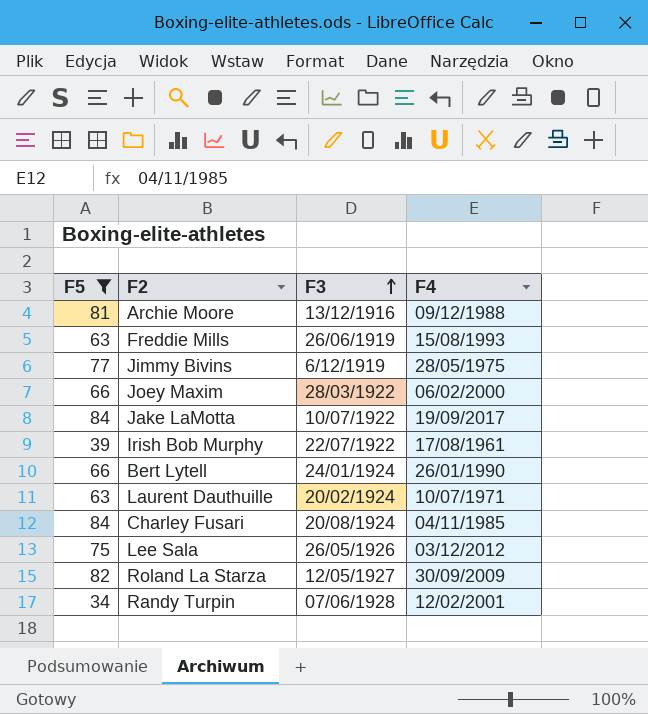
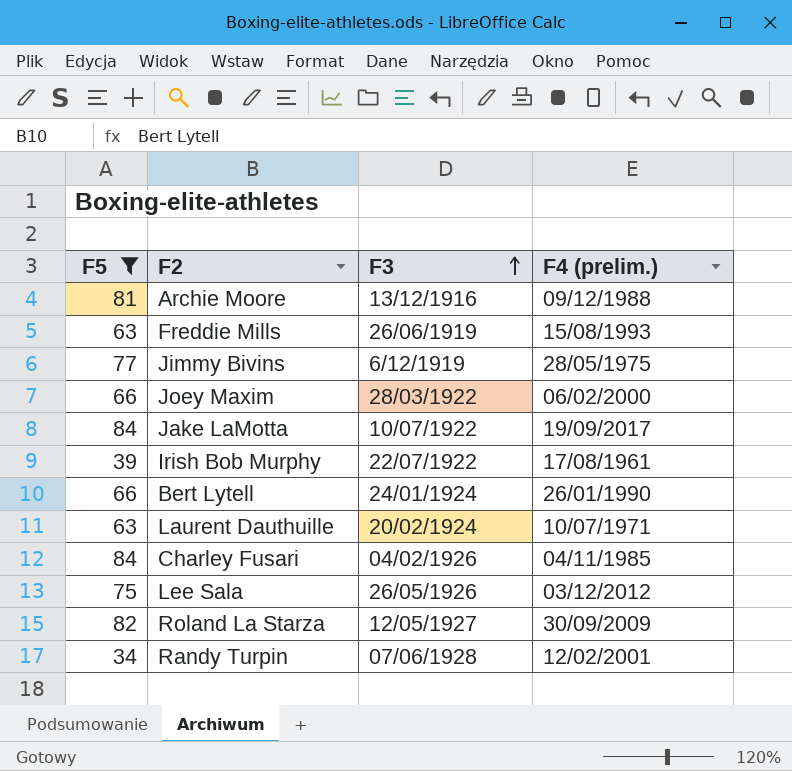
column name: F4 -> F4 (prelim.)
Charley Fusari | F3: 20/08/1924 -> 04/02/1926

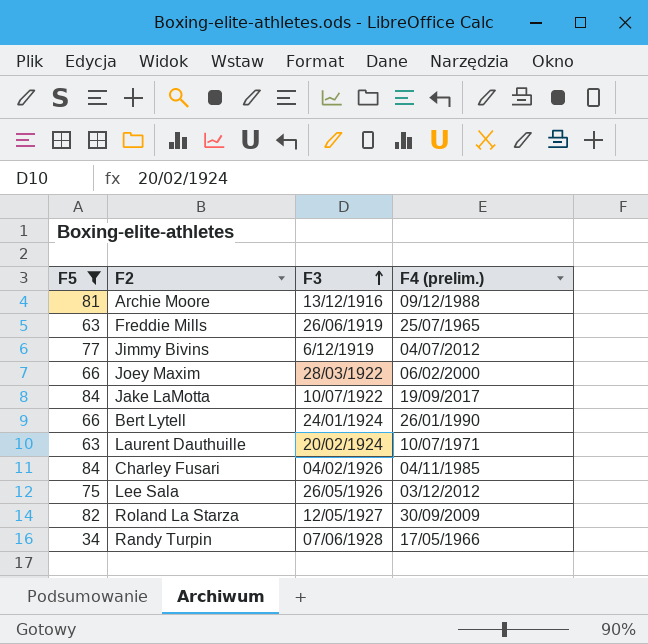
row Irish Bob Murphy: 39 | 22/07/1922 | 17/08/1961 -> none
Freddie Mills | F4 (prelim.): 15/08/1993 -> 25/07/1965
Jimmy Bivins | F4 (prelim.): 28/05/1975 -> 04/07/2012
Randy Turpin | F4 (prelim.): 12/02/2001 -> 17/05/1966

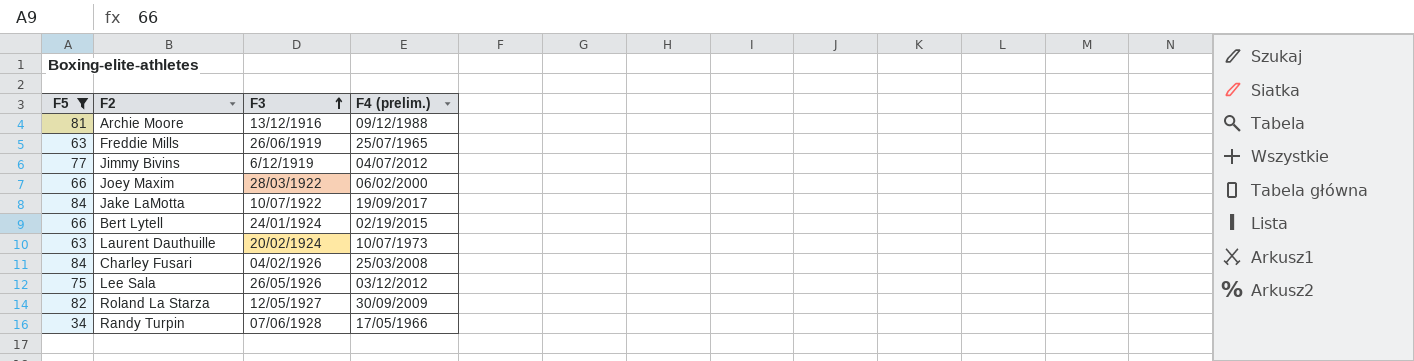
Bert Lytell | F4 (prelim.): 26/01/1990 -> 02/19/2015
Laurent Dauthuille | F4 (prelim.): 10/07/1971 -> 10/07/1973
Charley Fusari | F4 (prelim.): 04/11/1985 -> 25/03/2008

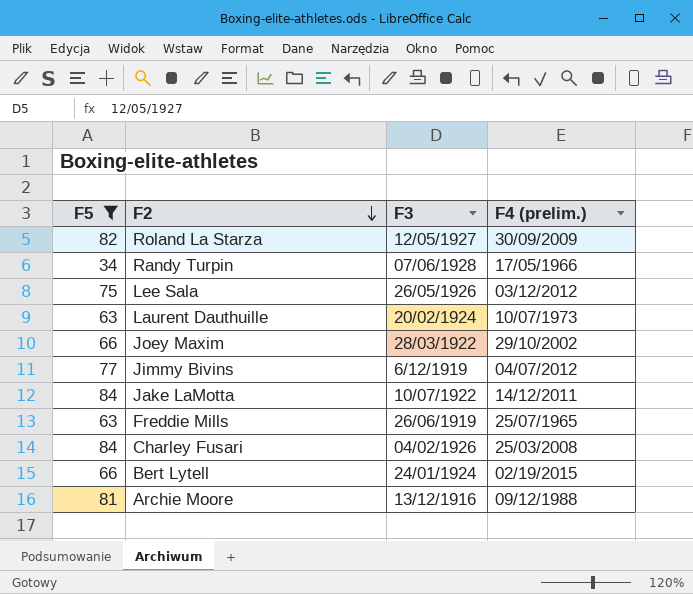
row order: F3 ascending -> F2 descending
Joey Maxim | F4 (prelim.): 06/02/2000 -> 29/10/2002
Jake LaMotta | F4 (prelim.): 19/09/2017 -> 14/12/2011

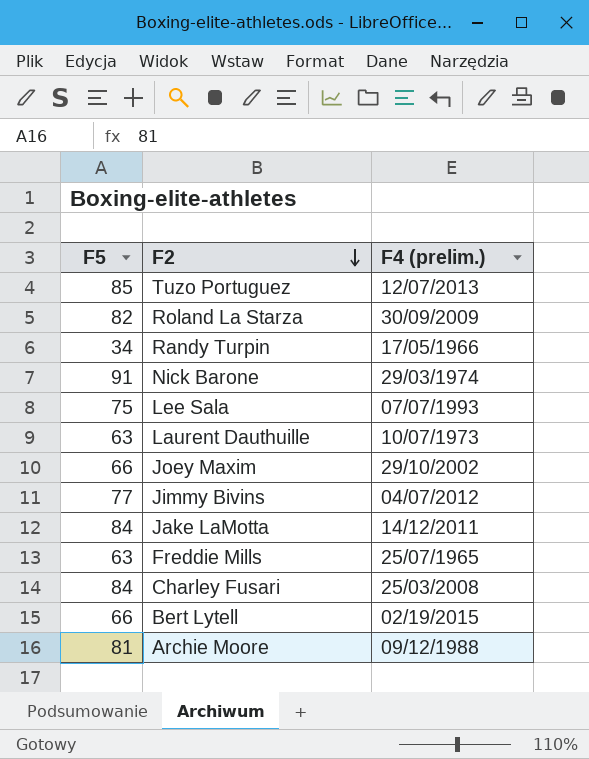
filter: F5 <= 84 -> none
column F3 | position: 3 -> none
Lee Sala | F4 (prelim.): 03/12/2012 -> 07/07/1993

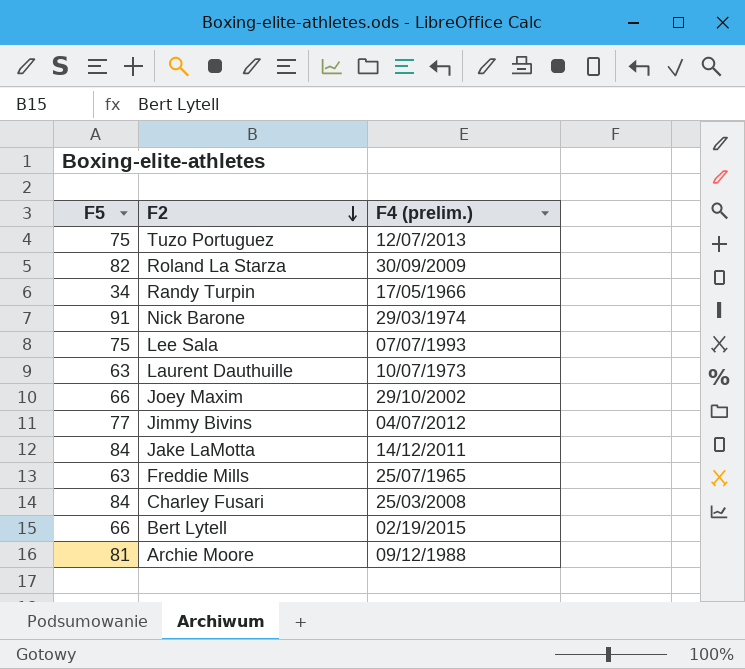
Tuzo Portuguez | F5: 85 -> 75

